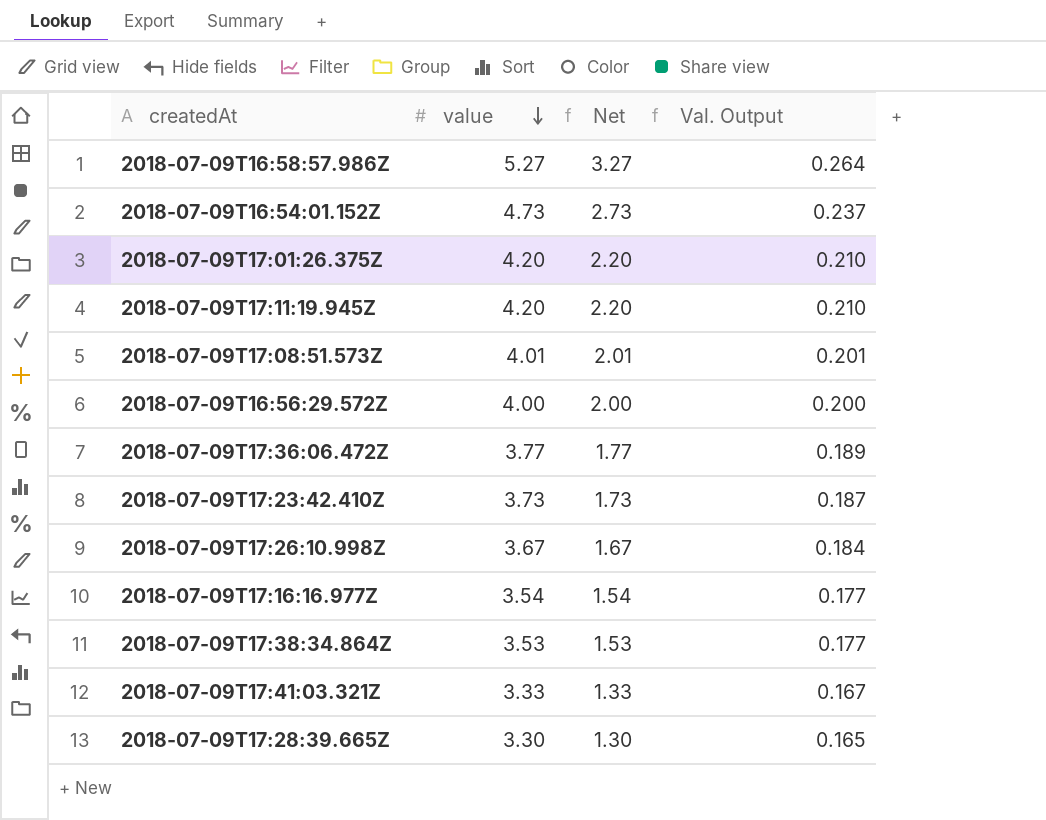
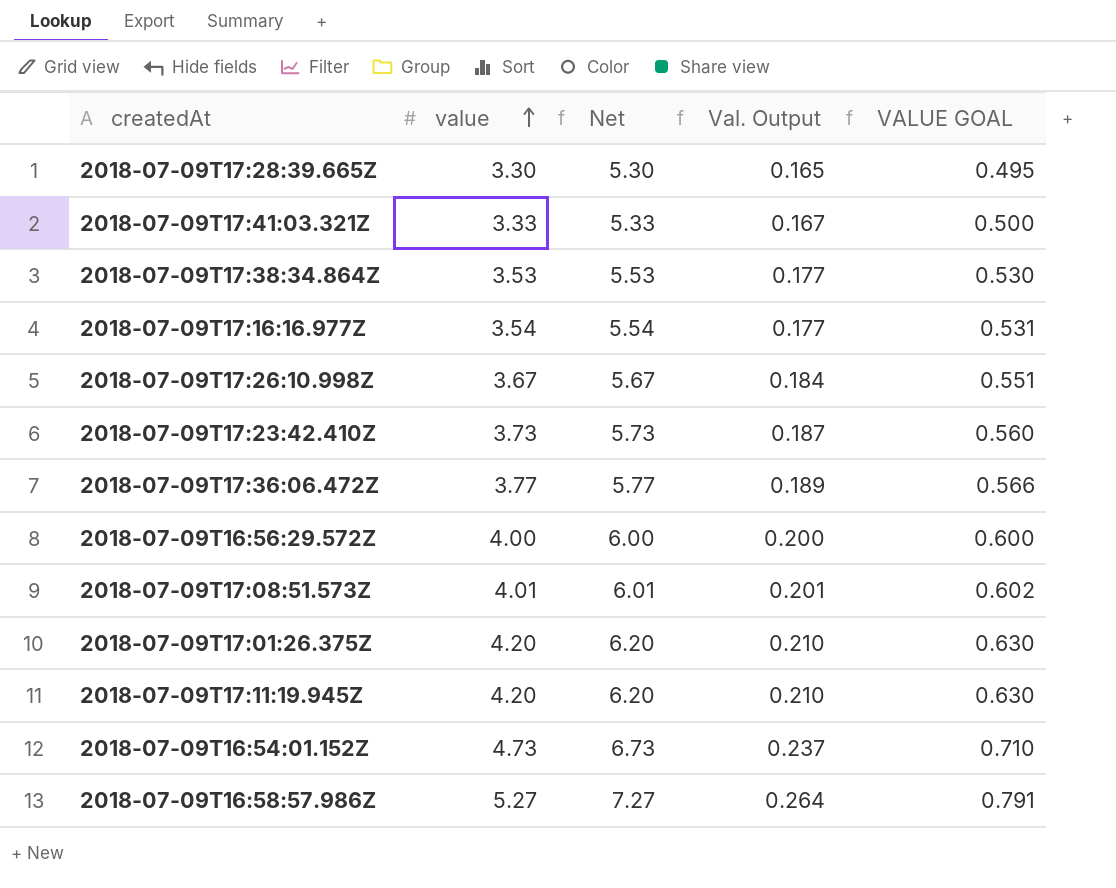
row order: value descending -> value ascending
column Net | formula: [value] - 2 -> [value] + 2
column VALUE GOAL | formula: none -> [value] * 0.15

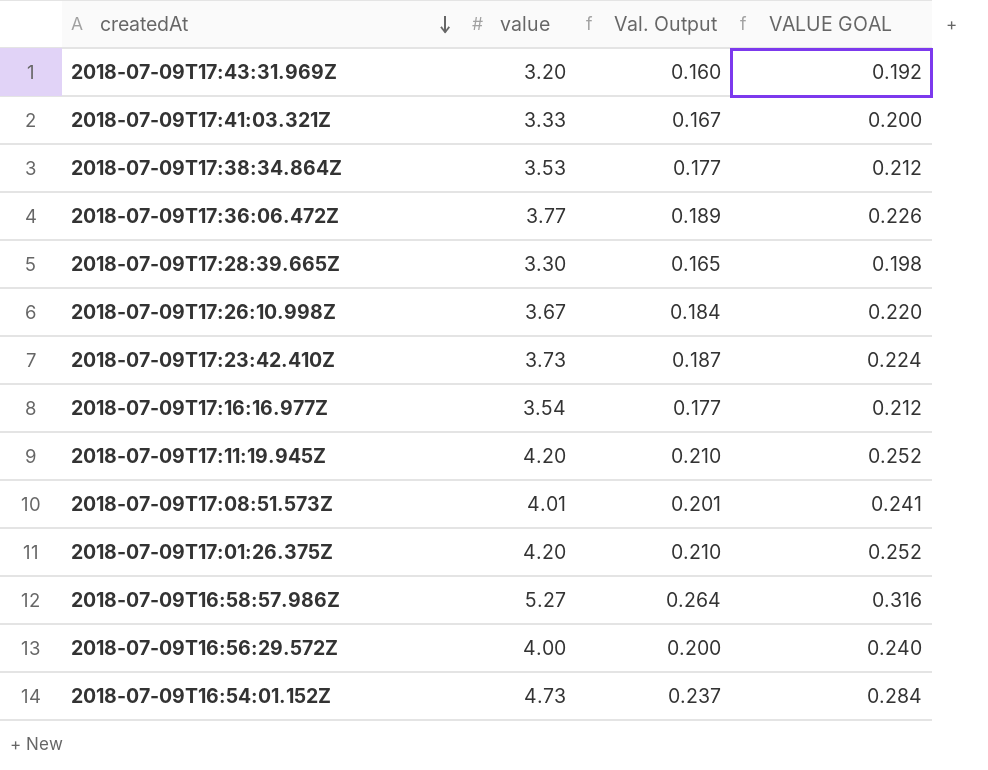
row order: value ascending -> createdAt descending
column Net | formula: [value] + 2 -> none
column VALUE GOAL | formula: [value] * 0.15 -> [value] * 0.06
row 2018-07-09T17:43:31.969Z: none -> 3.20 | 0.160 | 0.192

